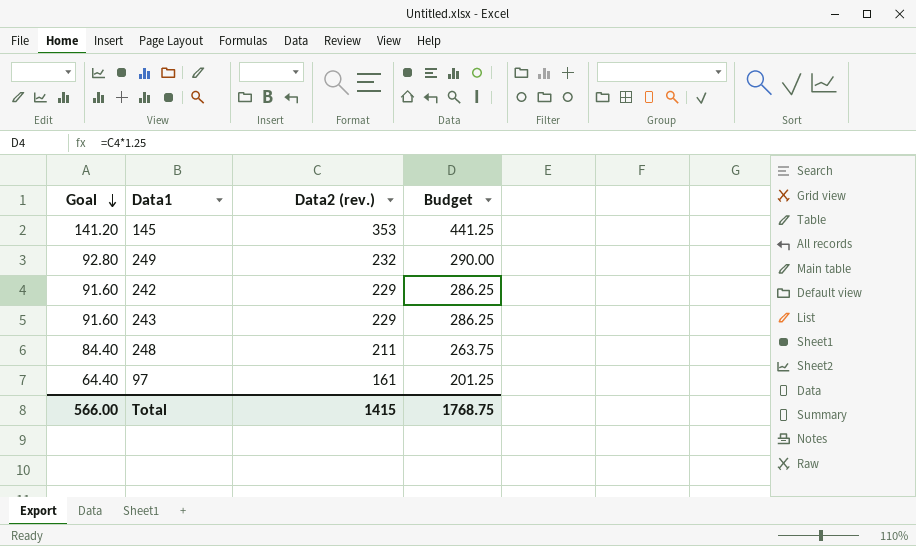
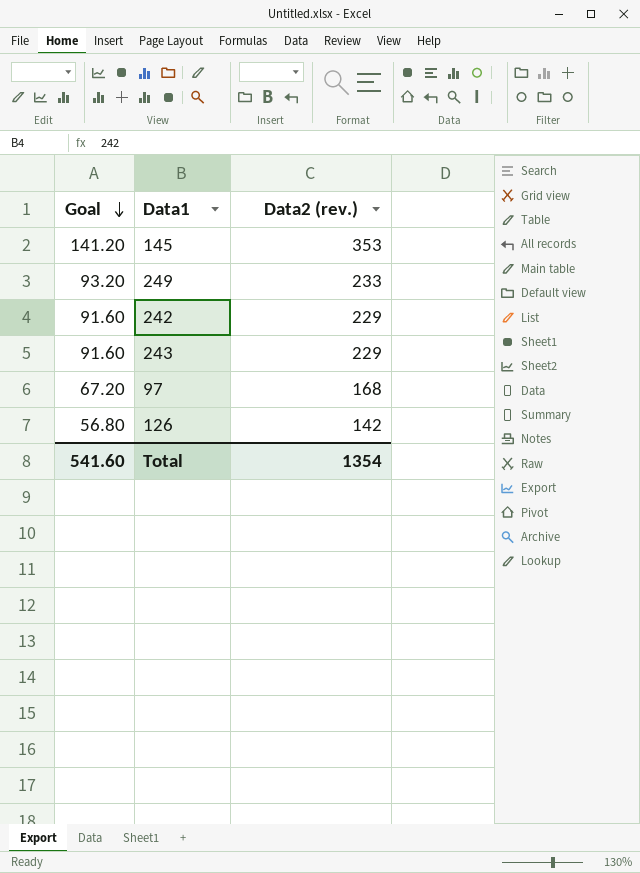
column Budget | formula: [Data2 (rev.)] * 1.25 -> none
row 248: 84.40 | 211 | 263.75 -> none
249 | Goal: 92.80 -> 93.20
249 | Data2 (rev.): 232 -> 233
97 | Goal: 64.40 -> 67.20
97 | Data2 (rev.): 161 -> 168
row 126: none -> 56.80 | 142
Total | Goal: 566.00 -> 541.60
Total | Data2 (rev.): 1415 -> 1354

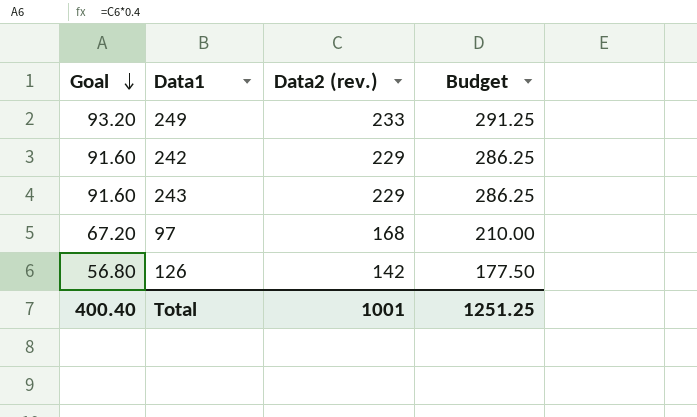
column Budget | formula: none -> [Data2 (rev.)] * 1.25
row 145: 141.20 | 353 -> none
Total | Goal: 541.60 -> 400.40
Total | Data2 (rev.): 1354 -> 1001

